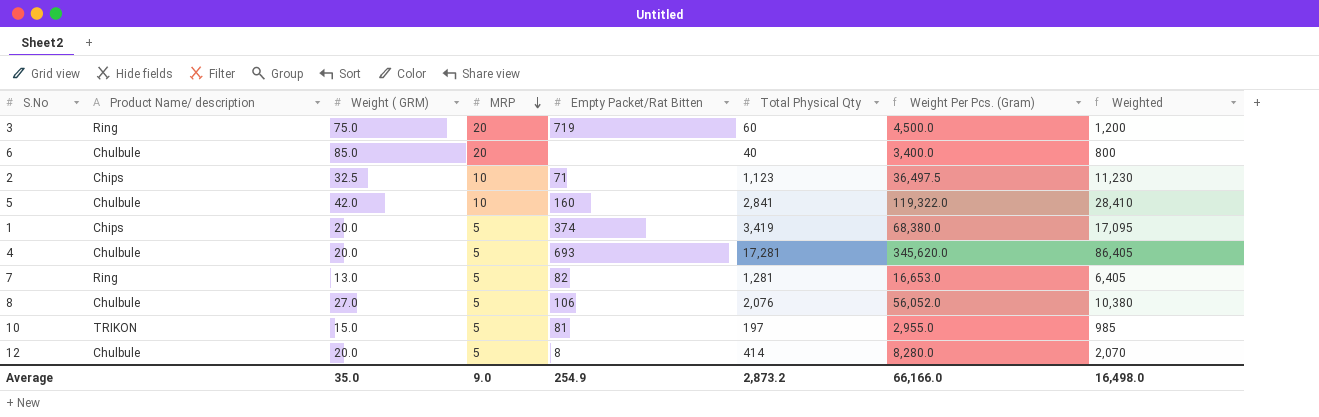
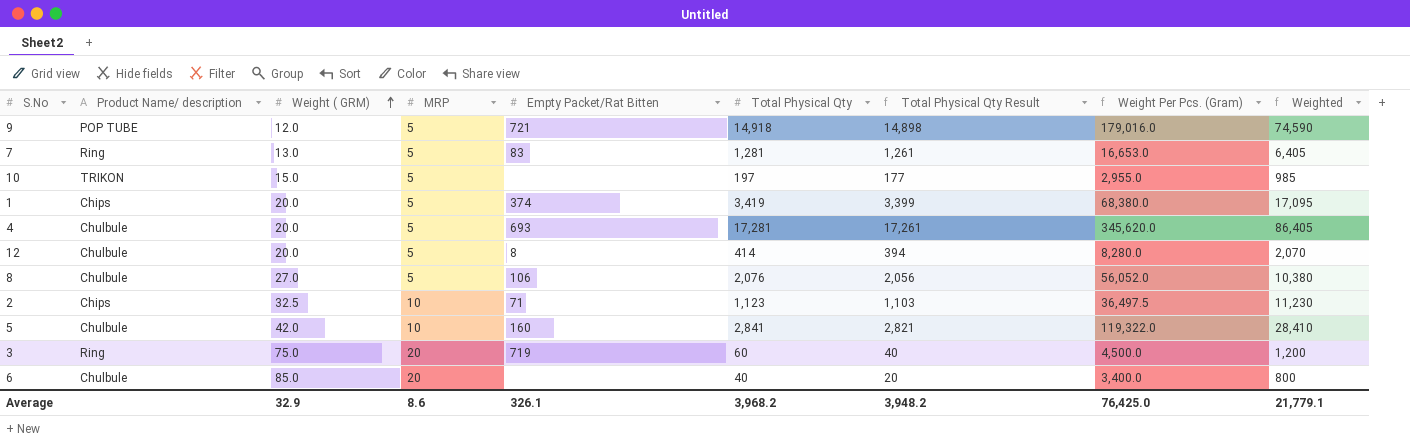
row order: MRP descending -> Weight ( GRM) ascending
column Total Physical Qty Result | formula: none -> [Total Physical Qty] - 20
row 9: none -> POP TUBE | 12.0 | 5 | 721 | 14,918 | 14,898 | 179,016.0 | 74,590
7 | Empty Packet/Rat Bitten: 82 -> 83
10 | Empty Packet/Rat Bitten: 81 -> none
Average | Weight ( GRM): 35.0 -> 32.9
Average | MRP: 9.0 -> 8.6
Average | Empty Packet/Rat Bitten: 254.9 -> 326.1
Average | Total Physical Qty: 2,873.2 -> 3,968.2
Average | Weight Per Pcs. (Gram): 66,166.0 -> 76,425.0
Average | Weighted: 16,498.0 -> 21,779.1

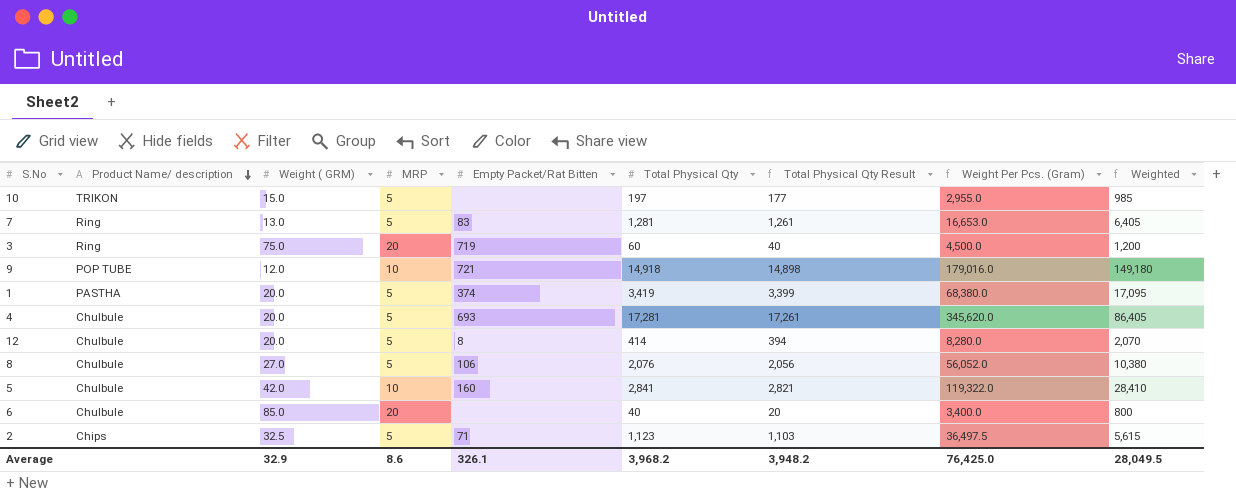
row order: Weight ( GRM) ascending -> Product Name/ description descending
9 | MRP: 5 -> 10
9 | Weighted: 74,590 -> 149,180
1 | Product Name/ description: Chips -> PASTHA
2 | MRP: 10 -> 5
2 | Weighted: 11,230 -> 5,615
Average | Weighted: 21,779.1 -> 28,049.5

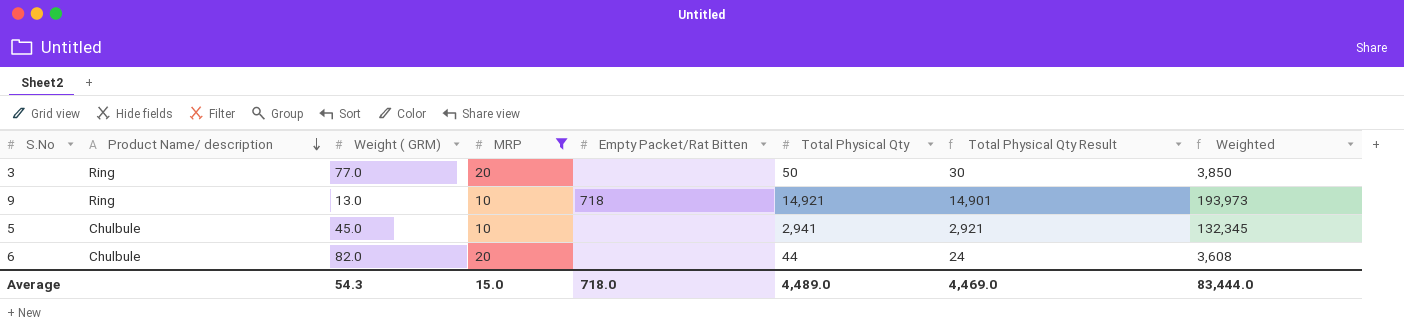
filter: none -> MRP != 5
column Weight Per Pcs. (Gram) | formula: [Weight ( GRM)] * [Total Physical Qty] -> none
column Weighted | formula: [MRP] * [Total Physical Qty] -> [Weight ( GRM)] * [Total Physical Qty]
3 | Weight ( GRM): 75.0 -> 77.0
3 | Empty Packet/Rat Bitten: 719 -> none
3 | Total Physical Qty: 60 -> 50
3 | Total Physical Qty Result: 40 -> 30
9 | Product Name/ description: POP TUBE -> Ring
9 | Weight ( GRM): 12.0 -> 13.0
9 | Empty Packet/Rat Bitten: 721 -> 718
9 | Total Physical Qty: 14,918 -> 14,921
9 | Total Physical Qty Result: 14,898 -> 14,901
5 | Weight ( GRM): 42.0 -> 45.0
5 | Empty Packet/Rat Bitten: 160 -> none
5 | Total Physical Qty: 2,841 -> 2,941
5 | Total Physical Qty Result: 2,821 -> 2,921
6 | Weight ( GRM): 85.0 -> 82.0
6 | Total Physical Qty: 40 -> 44
6 | Total Physical Qty Result: 20 -> 24
Average | Weight ( GRM): 32.9 -> 54.3
Average | MRP: 8.6 -> 15.0
Average | Empty Packet/Rat Bitten: 326.1 -> 718.0
Average | Total Physical Qty: 3,968.2 -> 4,489.0
Average | Total Physical Qty Result: 3,948.2 -> 4,469.0
Average | Weighted: 28,049.5 -> 83,444.0

